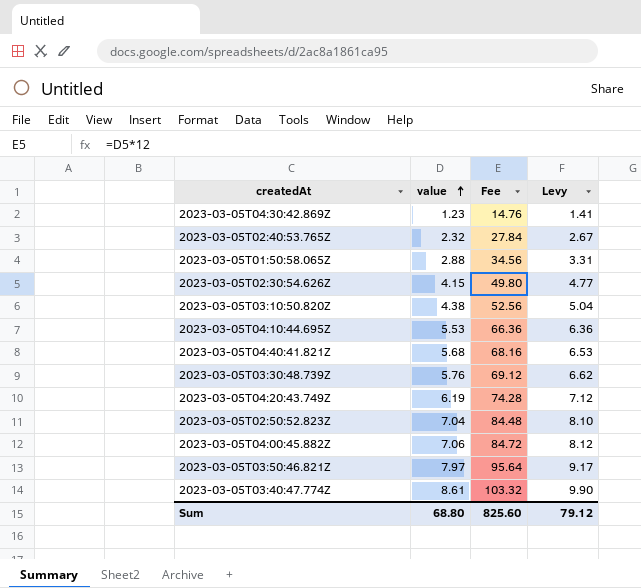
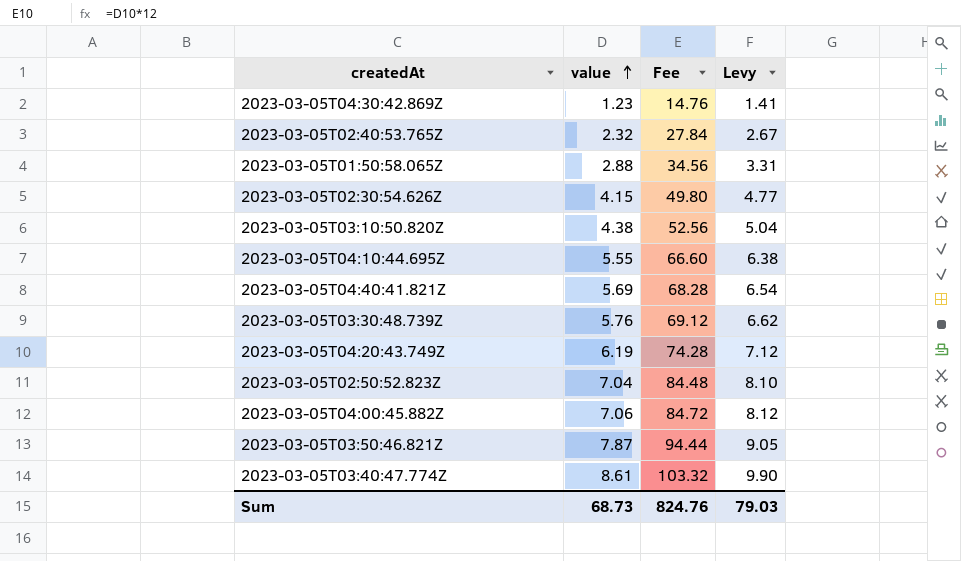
2023-03-05T04:10:44.695Z | value: 5.53 -> 5.55
2023-03-05T04:10:44.695Z | Fee: 66.36 -> 66.60
2023-03-05T04:10:44.695Z | Levy: 6.36 -> 6.38
2023-03-05T04:40:41.821Z | value: 5.68 -> 5.69
2023-03-05T04:40:41.821Z | Fee: 68.16 -> 68.28
2023-03-05T04:40:41.821Z | Levy: 6.53 -> 6.54
2023-03-05T03:50:46.821Z | value: 7.97 -> 7.87
2023-03-05T03:50:46.821Z | Fee: 95.64 -> 94.44
2023-03-05T03:50:46.821Z | Levy: 9.17 -> 9.05
Sum | value: 68.80 -> 68.73
Sum | Fee: 825.60 -> 824.76
Sum | Levy: 79.12 -> 79.03

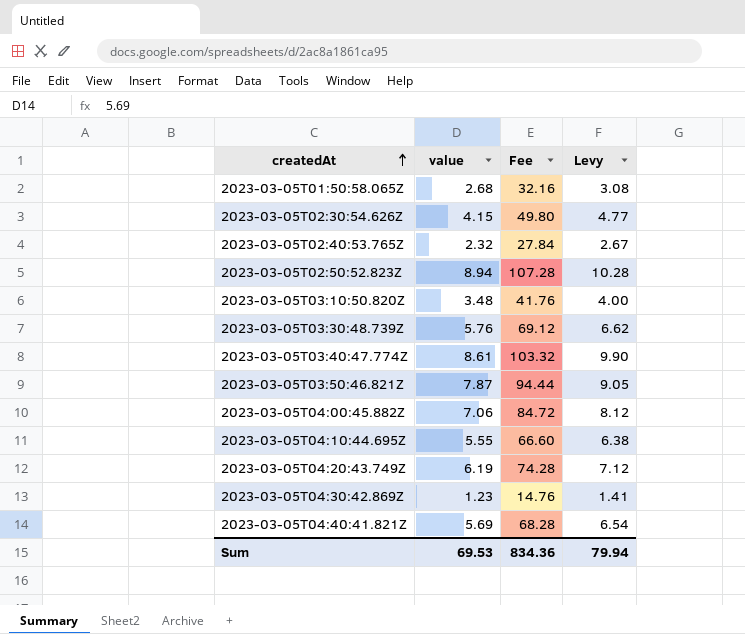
row order: value ascending -> createdAt ascending
2023-03-05T01:50:58.065Z | value: 2.88 -> 2.68
2023-03-05T01:50:58.065Z | Fee: 34.56 -> 32.16
2023-03-05T01:50:58.065Z | Levy: 3.31 -> 3.08
2023-03-05T02:50:52.823Z | value: 7.04 -> 8.94
2023-03-05T02:50:52.823Z | Fee: 84.48 -> 107.28
2023-03-05T02:50:52.823Z | Levy: 8.10 -> 10.28
2023-03-05T03:10:50.820Z | value: 4.38 -> 3.48
2023-03-05T03:10:50.820Z | Fee: 52.56 -> 41.76
2023-03-05T03:10:50.820Z | Levy: 5.04 -> 4.00
Sum | value: 68.73 -> 69.53
Sum | Fee: 824.76 -> 834.36
Sum | Levy: 79.03 -> 79.94

